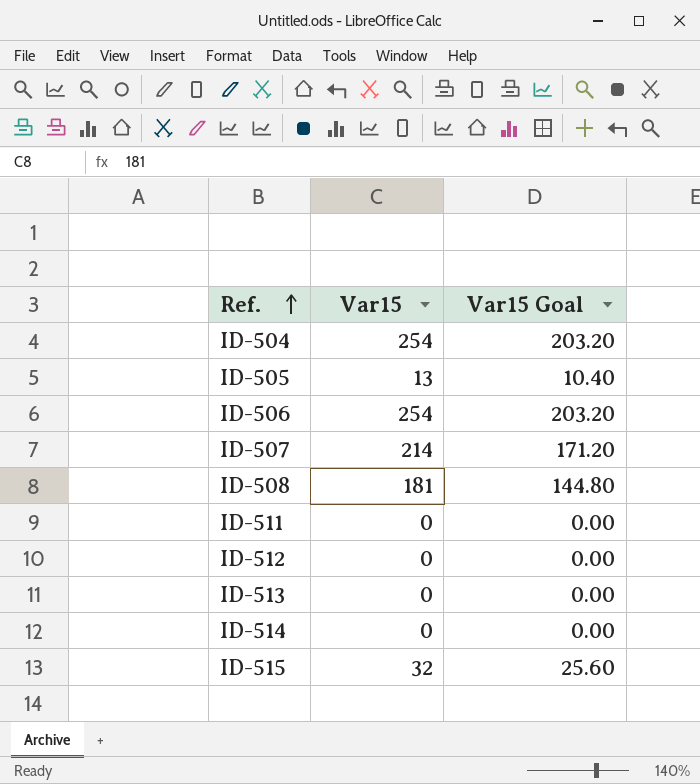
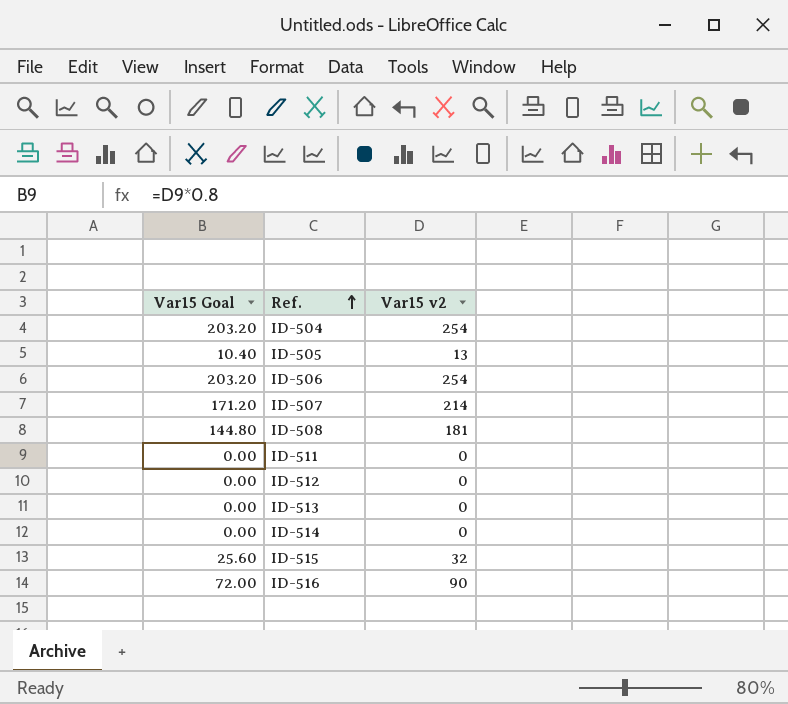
column Var15 Goal | position: 3 -> 1
column name: Var15 -> Var15 v2
row ID-516: none -> 72.00 | 90

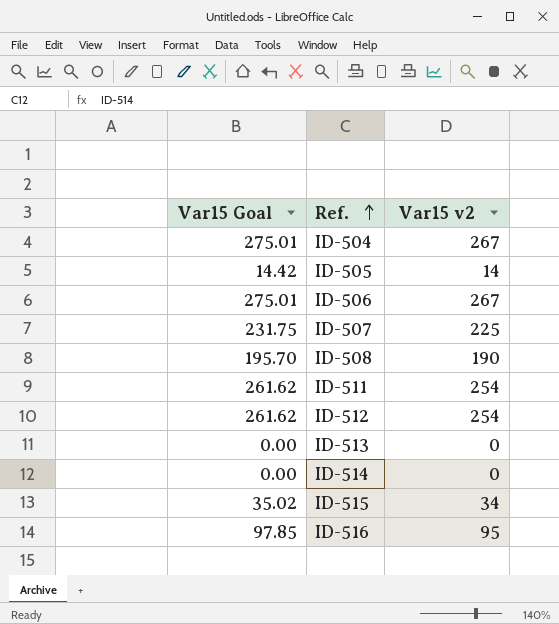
column Var15 Goal | formula: [Var15 v2] * 0.8 -> [Var15 v2] * 1.03
ID-504 | Var15 v2: 254 -> 267
ID-505 | Var15 v2: 13 -> 14
ID-506 | Var15 v2: 254 -> 267
ID-507 | Var15 v2: 214 -> 225
ID-508 | Var15 v2: 181 -> 190
ID-511 | Var15 v2: 0 -> 254
ID-512 | Var15 v2: 0 -> 254
ID-515 | Var15 v2: 32 -> 34
ID-516 | Var15 v2: 90 -> 95

